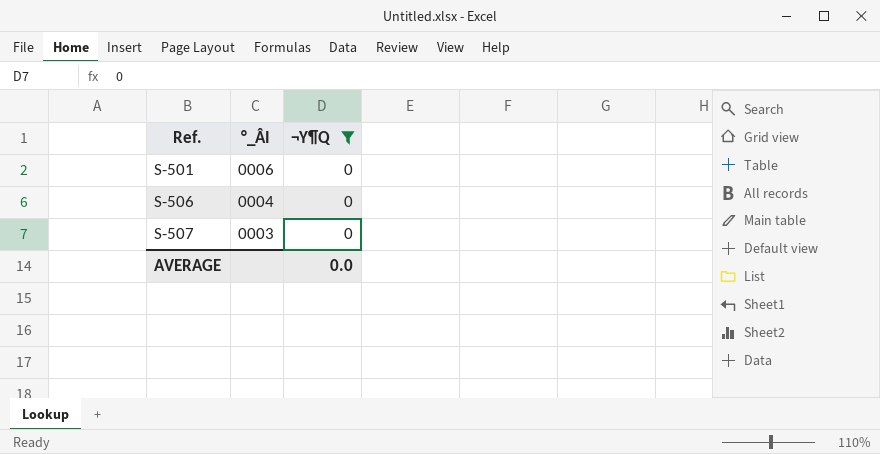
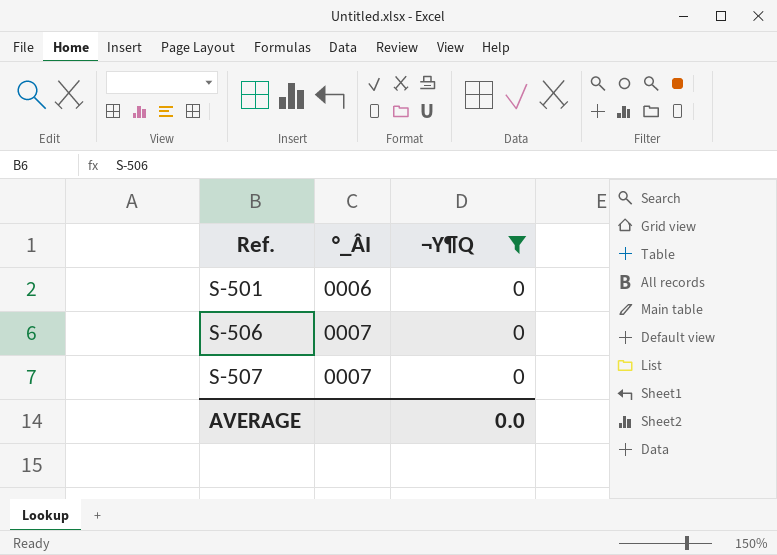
S-506 | °_ÂI: 0004 -> 0007
S-507 | °_ÂI: 0003 -> 0007

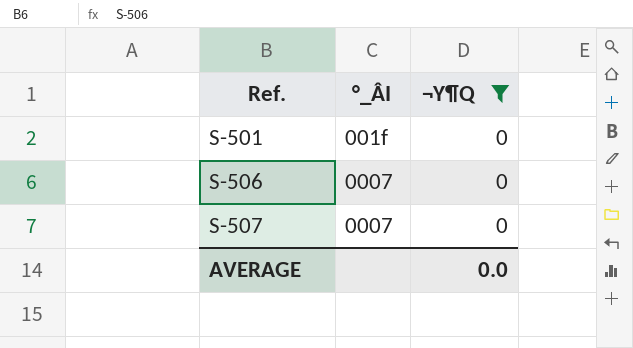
S-501 | °_ÂI: 0006 -> 001f

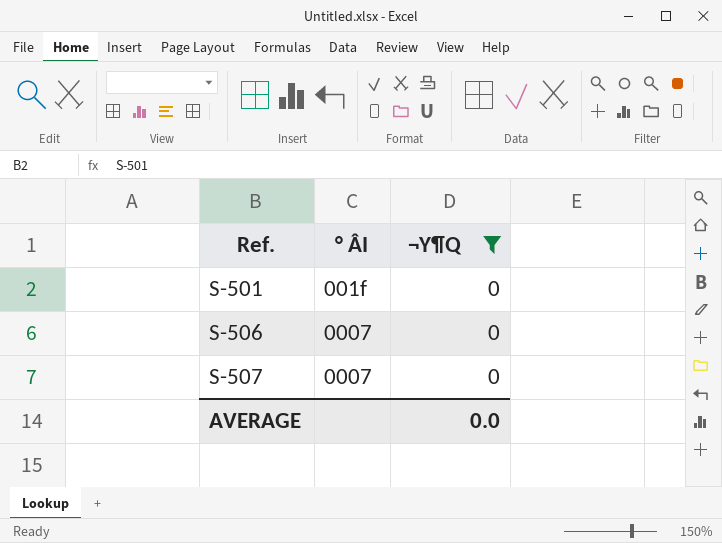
column name: °_ÂI -> ° ÂI

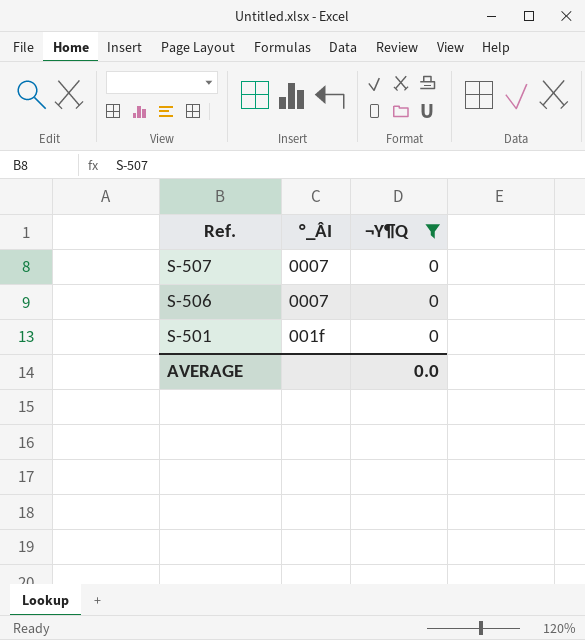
row order: Ref. ascending -> Ref. descending
column name: ° ÂI -> °_ÂI

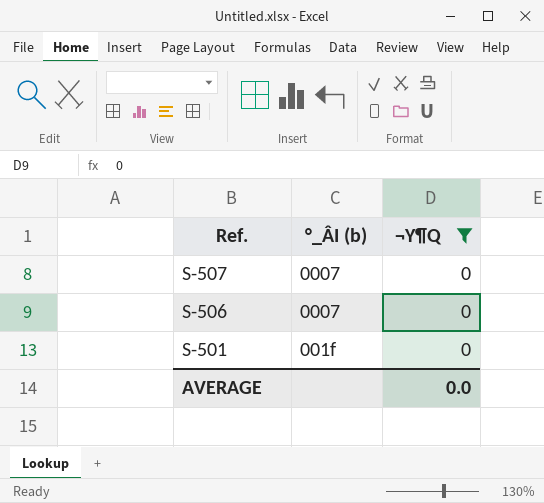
column name: °_ÂI -> °_ÂI (b)

